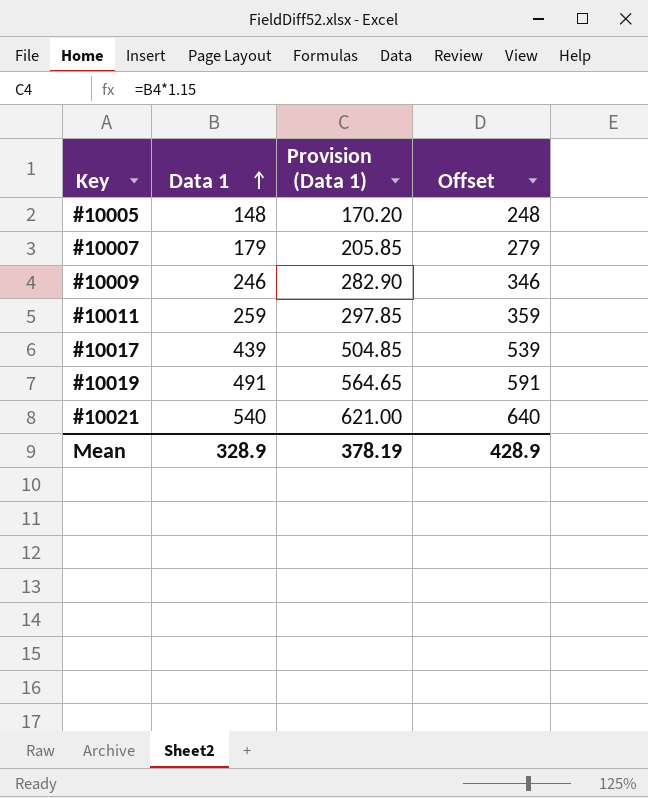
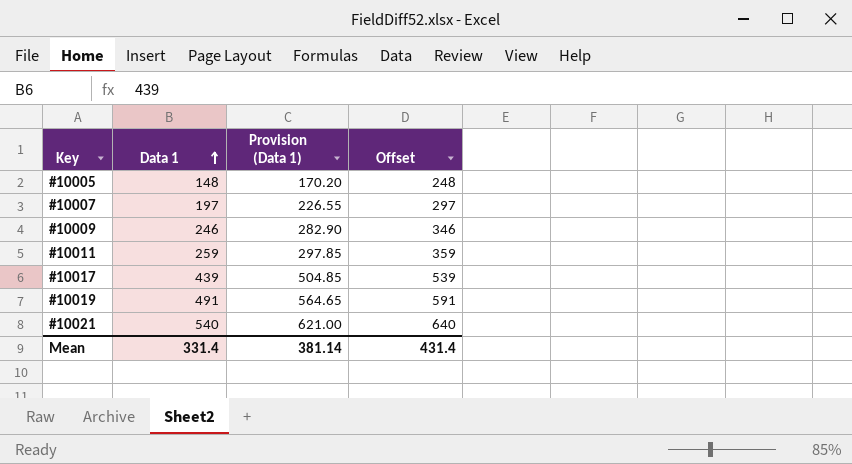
#10007 | Data 1: 179 -> 197
#10007 | Provision (Data 1): 205.85 -> 226.55
#10007 | Offset: 279 -> 297
Mean | Data 1: 328.9 -> 331.4
Mean | Provision (Data 1): 378.19 -> 381.14
Mean | Offset: 428.9 -> 431.4

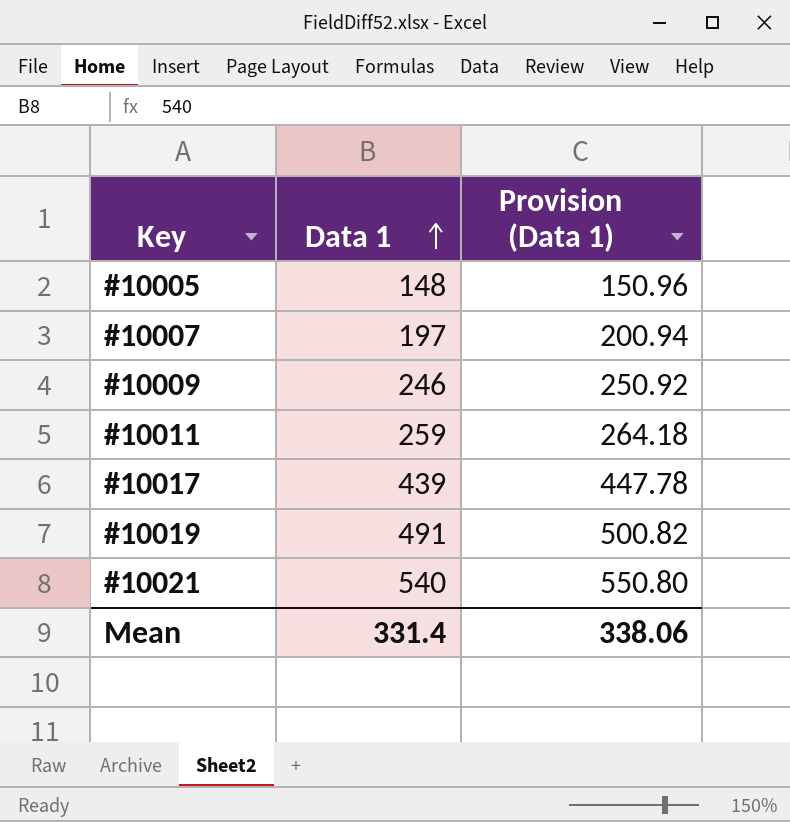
column Offset | formula: [Data 1] + 100 -> none
column Provision (Data 1) | formula: [Data 1] * 1.15 -> [Data 1] * 1.02
Mean | Provision (Data 1): 381.14 -> 338.06

